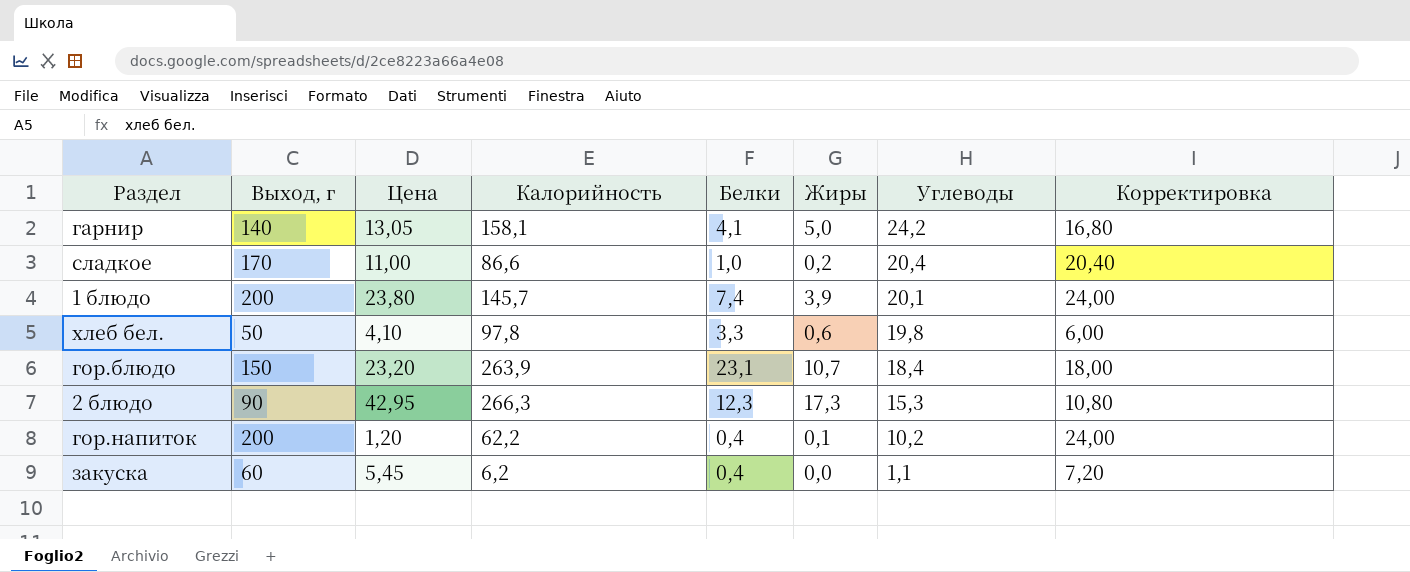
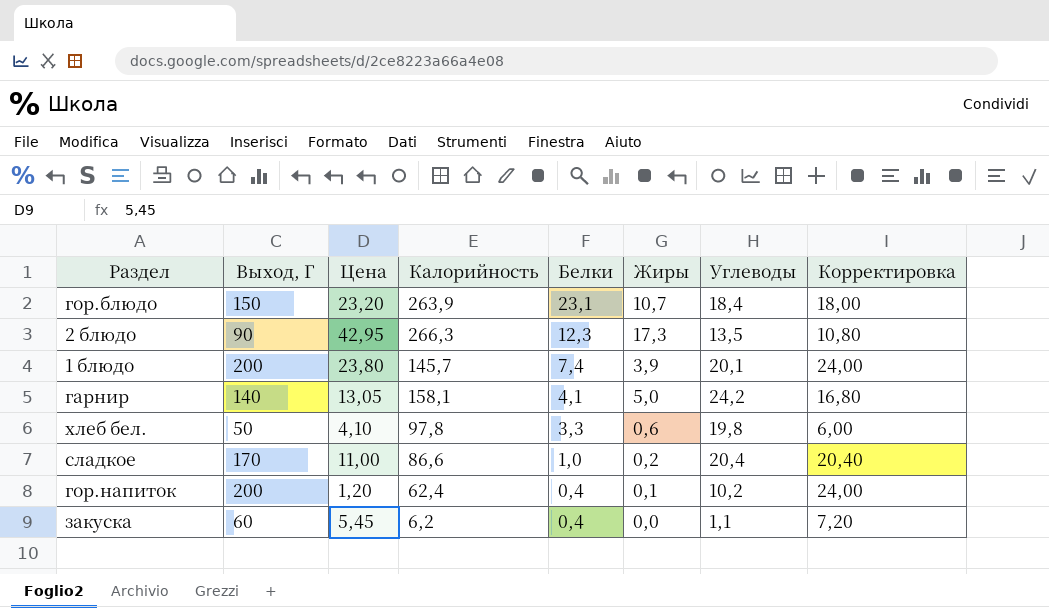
row order: Углеводы descending -> Белки descending
column name: Выход, г -> Выход, Г
2 блюдо | Углеводы: 15,3 -> 13,5
гор.напиток | Калорийность: 62,2 -> 62,4

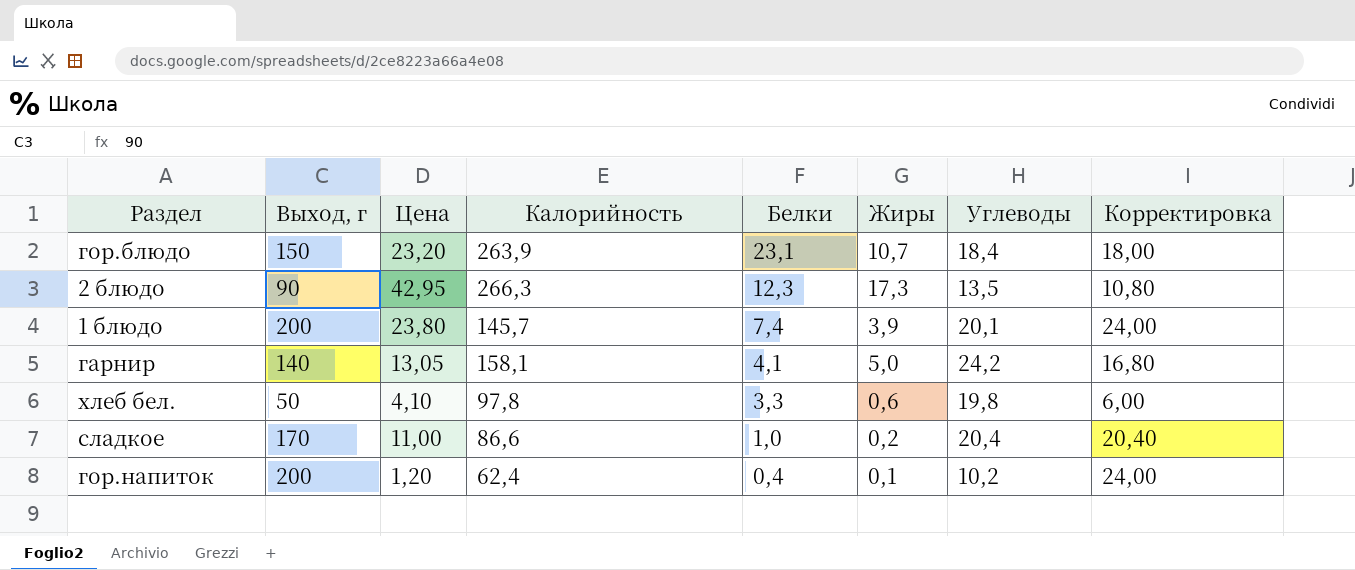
column name: Выход, Г -> Выход, г
row закуска: 60 | 5,45 | 6,2 | 0,4 | 0,0 | 1,1 | 7,20 -> none

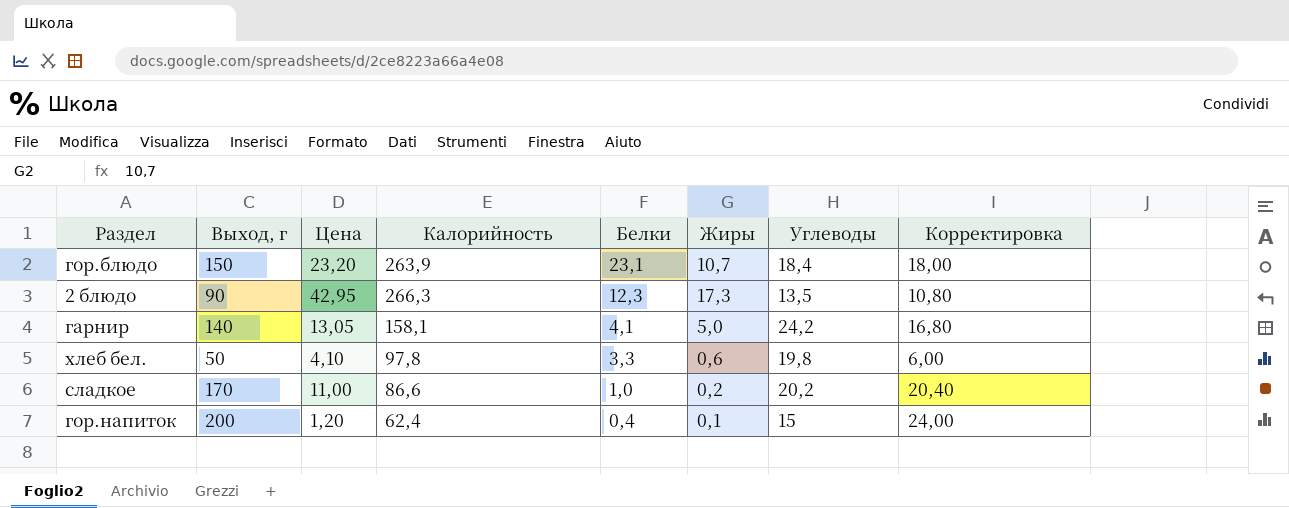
row 1 блюдо: 200 | 23,80 | 145,7 | 7,4 | 3,9 | 20,1 | 24,00 -> none
сладкое | Углеводы: 20,4 -> 20,2
гор.напиток | Углеводы: 10,2 -> 15

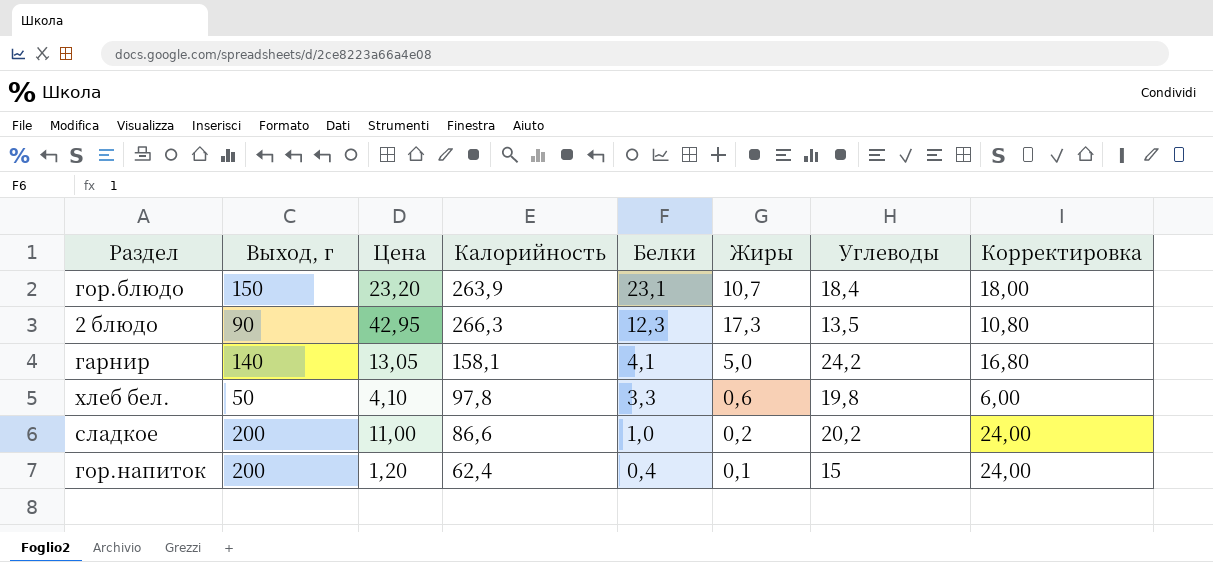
сладкое | Выход, г: 170 -> 200
сладкое | Корректировка: 20,40 -> 24,00

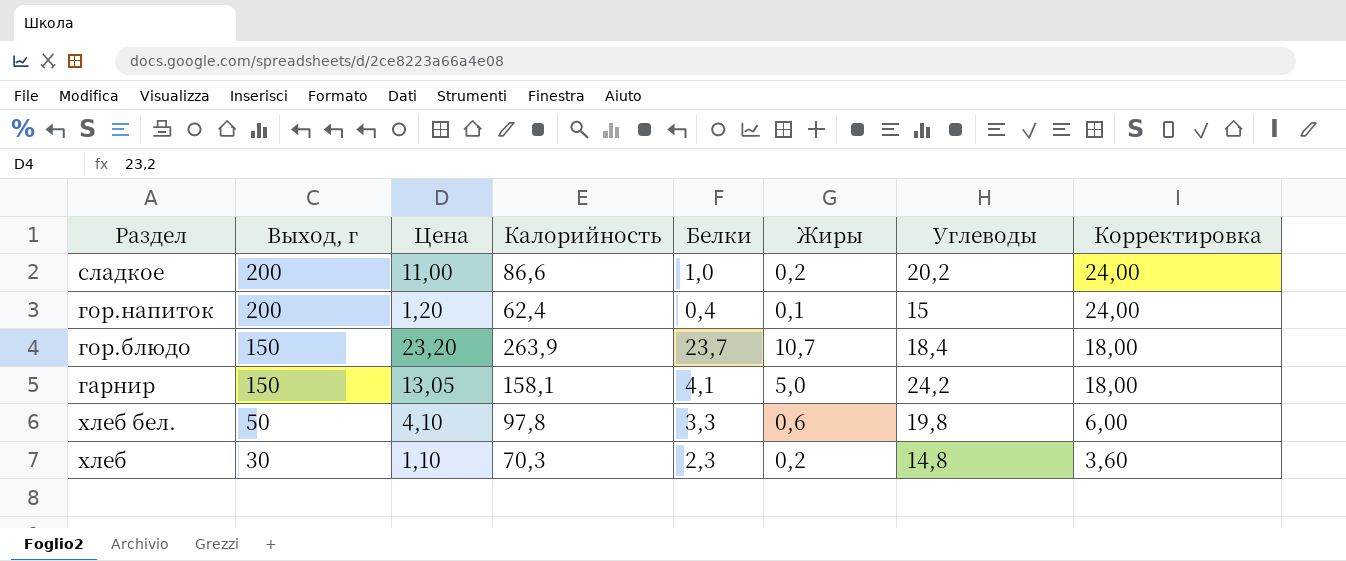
row order: Белки descending -> Выход, г descending
row 2 блюдо: 90 | 42,95 | 266,3 | 12,3 | 17,3 | 13,5 | 10,80 -> none
гор.блюдо | Белки: 23,1 -> 23,7
гарнир | Выход, г: 140 -> 150
гарнир | Корректировка: 16,80 -> 18,00
row хлеб: none -> 30 | 1,10 | 70,3 | 2,3 | 0,2 | 14,8 | 3,60

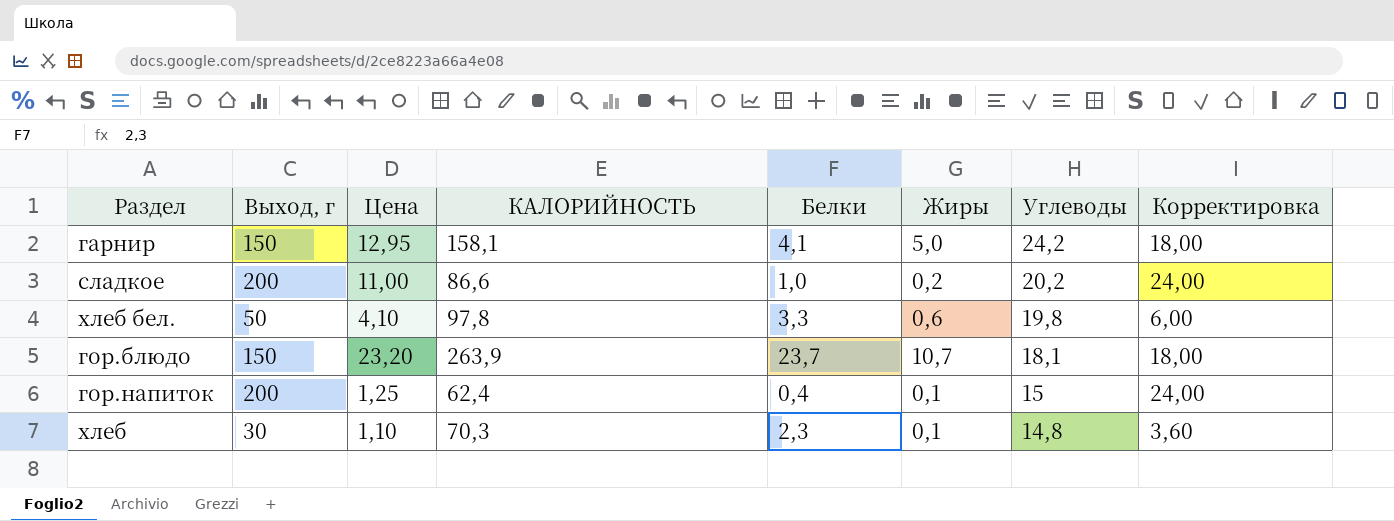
row order: Выход, г descending -> Углеводы descending
column name: Калорийность -> КАЛОРИЙНОСТЬ
гарнир | Цена: 13,05 -> 12,95
гор.блюдо | Углеводы: 18,4 -> 18,1
гор.напиток | Цена: 1,20 -> 1,25
хлеб | Жиры: 0,2 -> 0,1

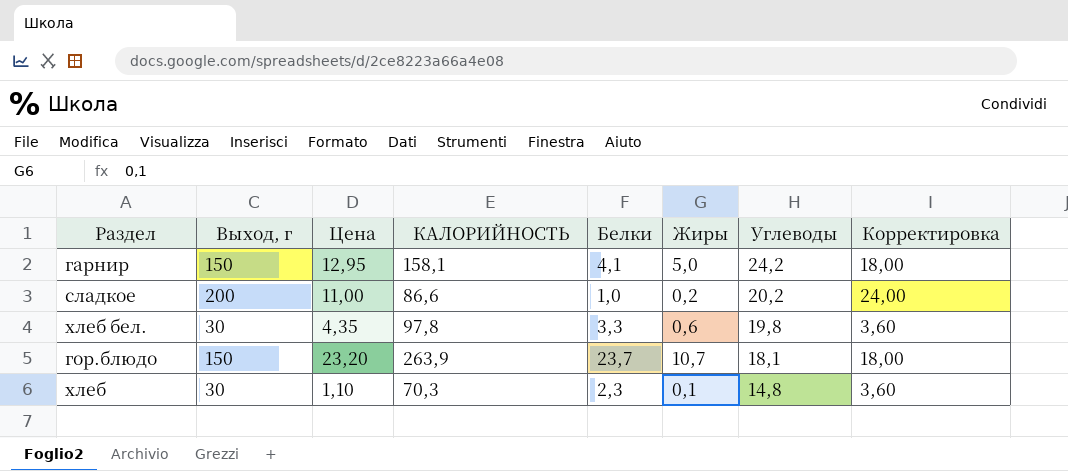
row гор.напиток: 200 | 1,25 | 62,4 | 0,4 | 0,1 | 15 | 24,00 -> none
хлеб бел. | Выход, г: 50 -> 30
хлеб бел. | Цена: 4,10 -> 4,35
хлеб бел. | Корректировка: 6,00 -> 3,60

